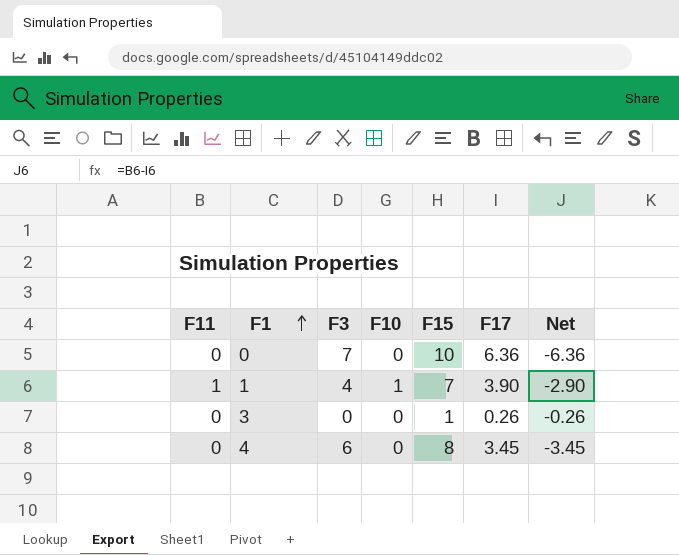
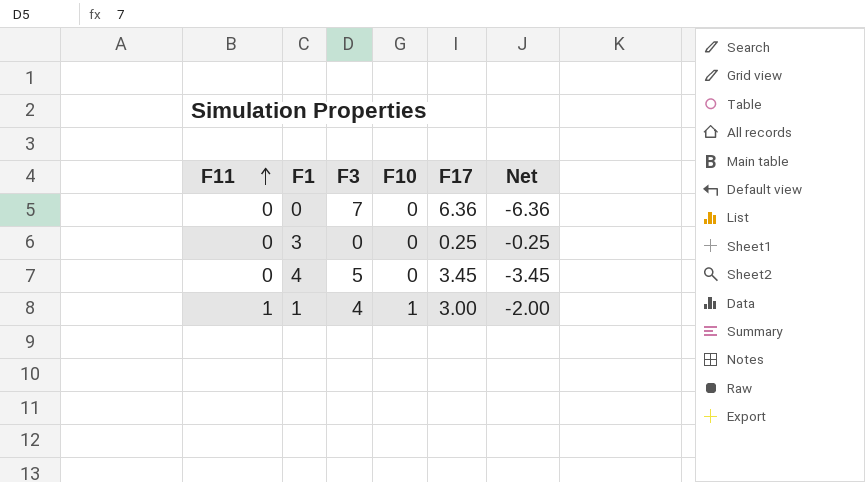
row order: F1 ascending -> F11 ascending
column F15 | position: 5 -> none
3 | F17: 0.26 -> 0.25
3 | Net: -0.26 -> -0.25
4 | F3: 6 -> 5
1 | F17: 3.90 -> 3.00
1 | Net: -2.90 -> -2.00

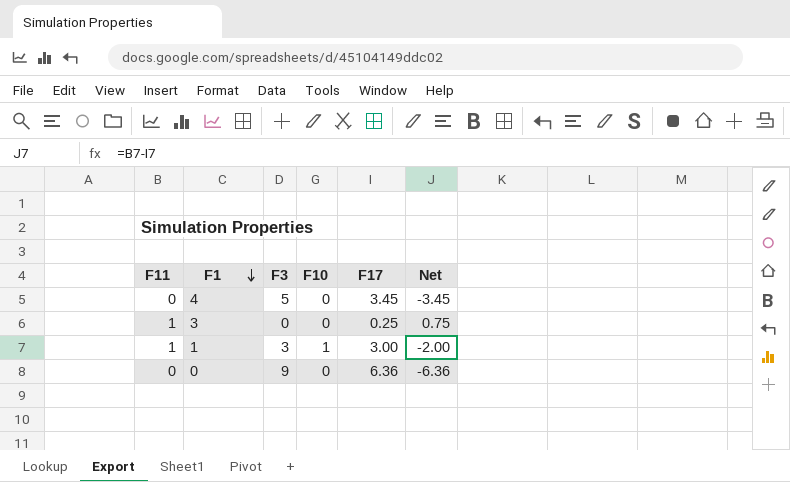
row order: F11 ascending -> F1 descending
3 | F11: 0 -> 1
3 | Net: -0.25 -> 0.75
1 | F3: 4 -> 3
0 | F3: 7 -> 9

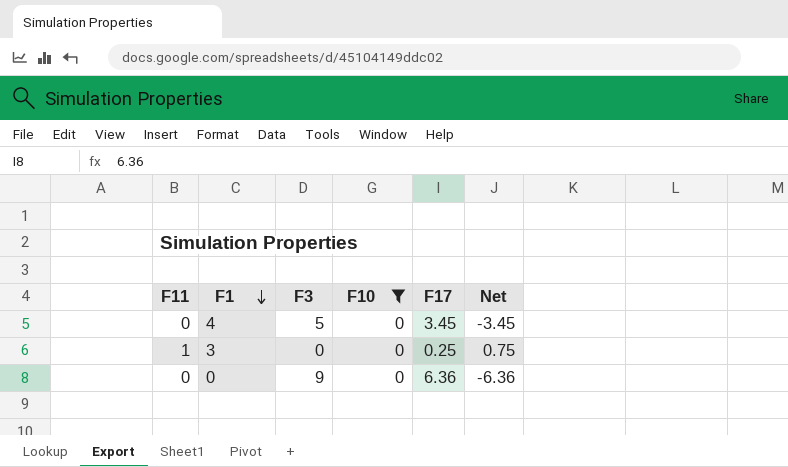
filter: none -> F10 = 0

